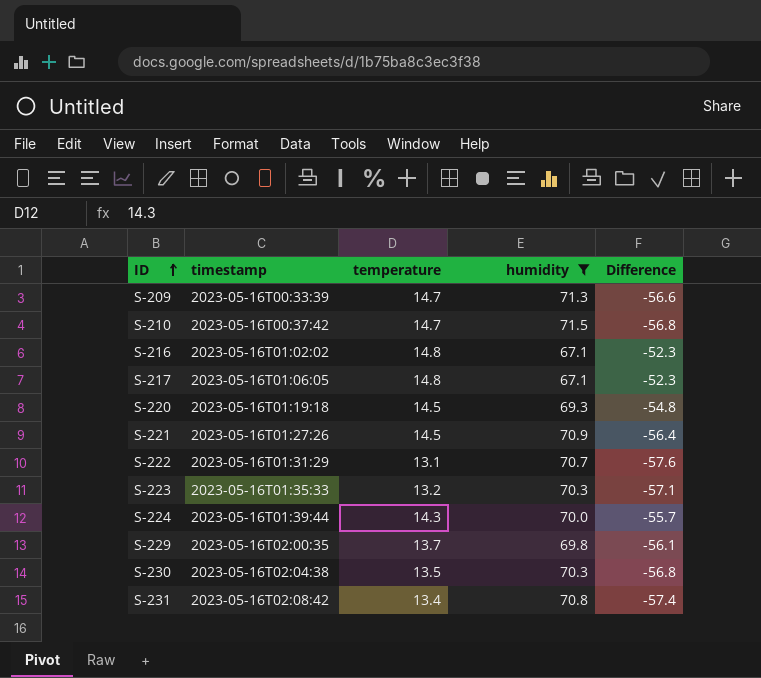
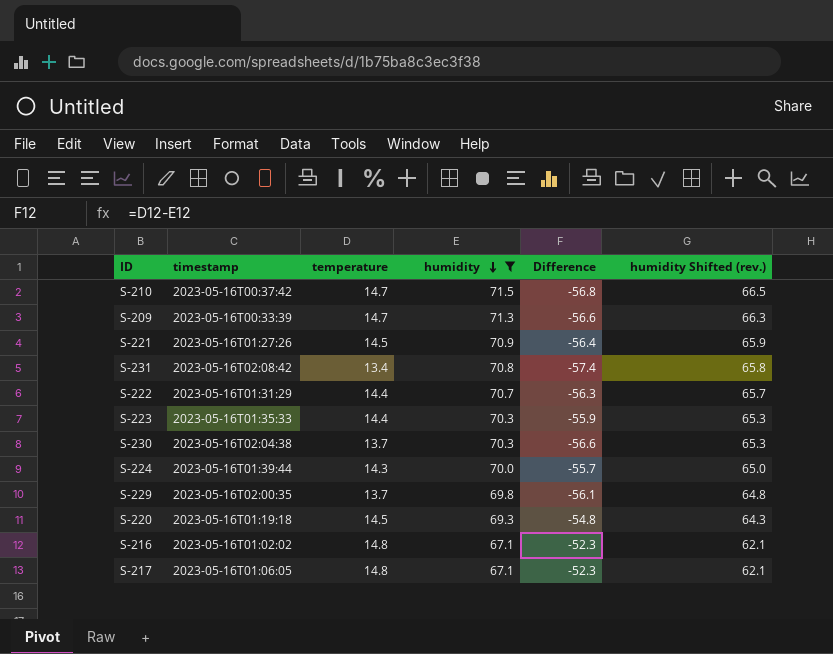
row order: ID ascending -> humidity descending
column humidity Shifted (rev.) | formula: none -> [humidity] - 5
S-222 | temperature: 13.1 -> 14.4
S-222 | Difference: -57.6 -> -56.3
S-223 | temperature: 13.2 -> 14.4
S-223 | Difference: -57.1 -> -55.9
S-230 | temperature: 13.5 -> 13.7
S-230 | Difference: -56.8 -> -56.6

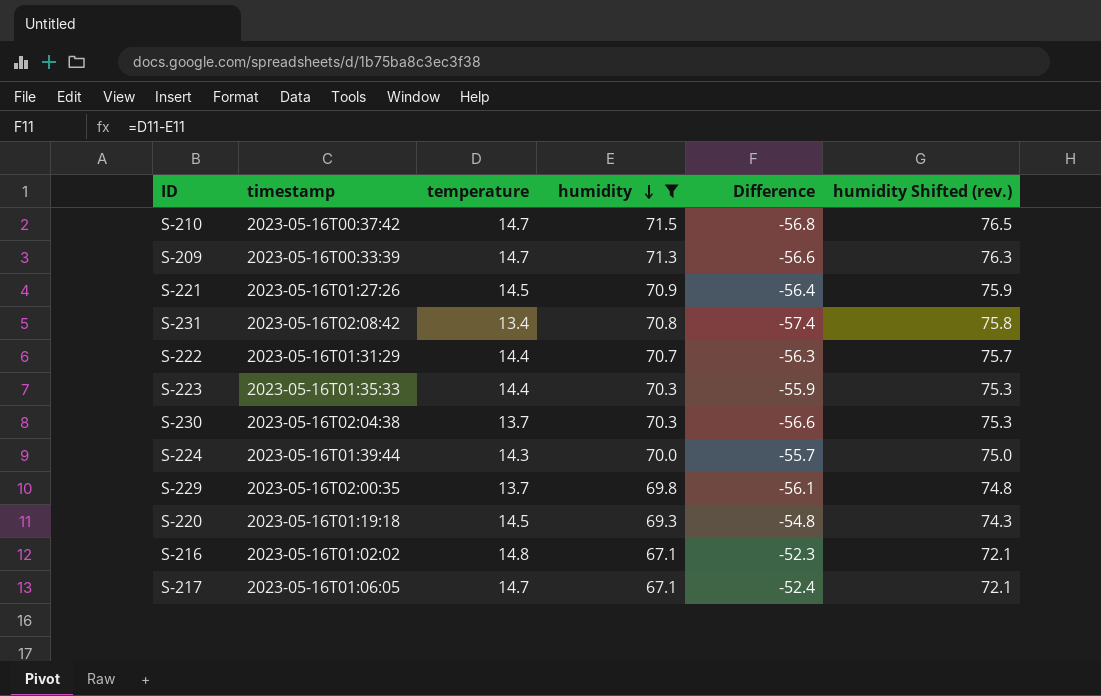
column humidity Shifted (rev.) | formula: [humidity] - 5 -> [humidity] + 5
S-217 | temperature: 14.8 -> 14.7
S-217 | Difference: -52.3 -> -52.4

